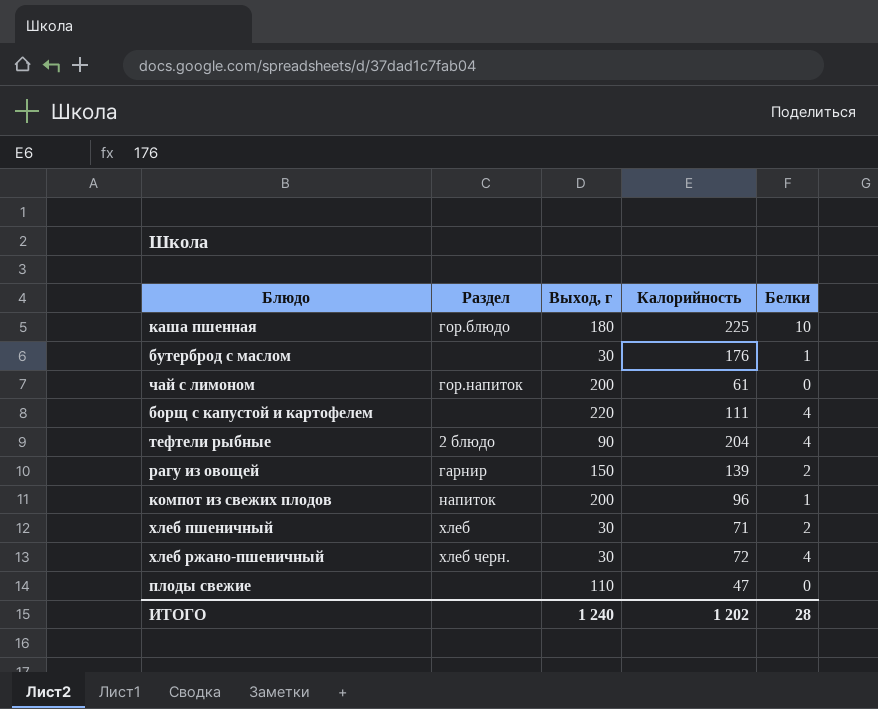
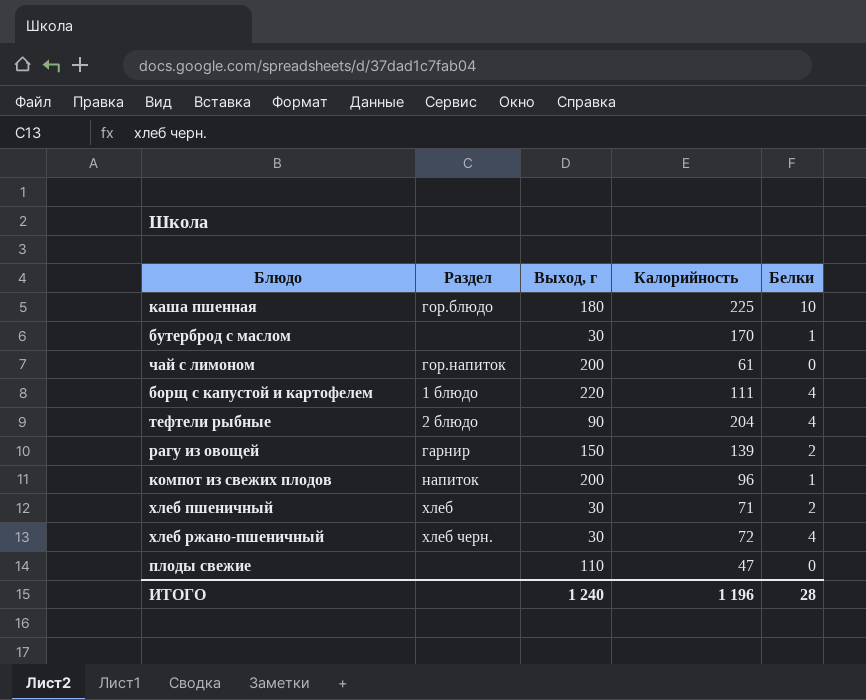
бутерброд с маслом | Калорийность: 176 -> 170
борщ с капустой и картофелем | Раздел: none -> 1 блюдо
ИТОГО | Калорийность: 1 202 -> 1 196

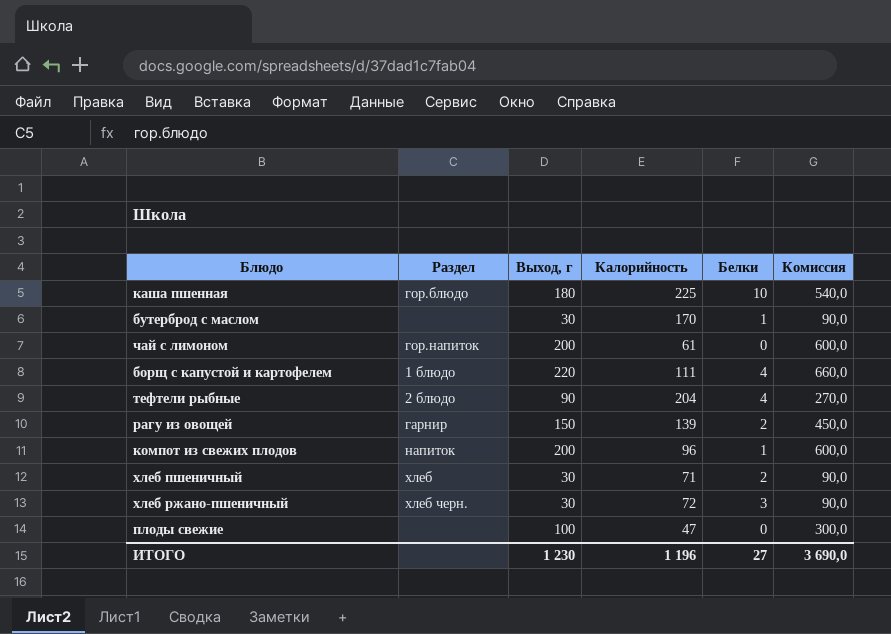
column Комиссия | formula: none -> [Выход, г] * 3
хлеб ржано-пшеничный | Белки: 4 -> 3
плоды свежие | Выход, г: 110 -> 100
ИТОГО | Выход, г: 1 240 -> 1 230
ИТОГО | Белки: 28 -> 27

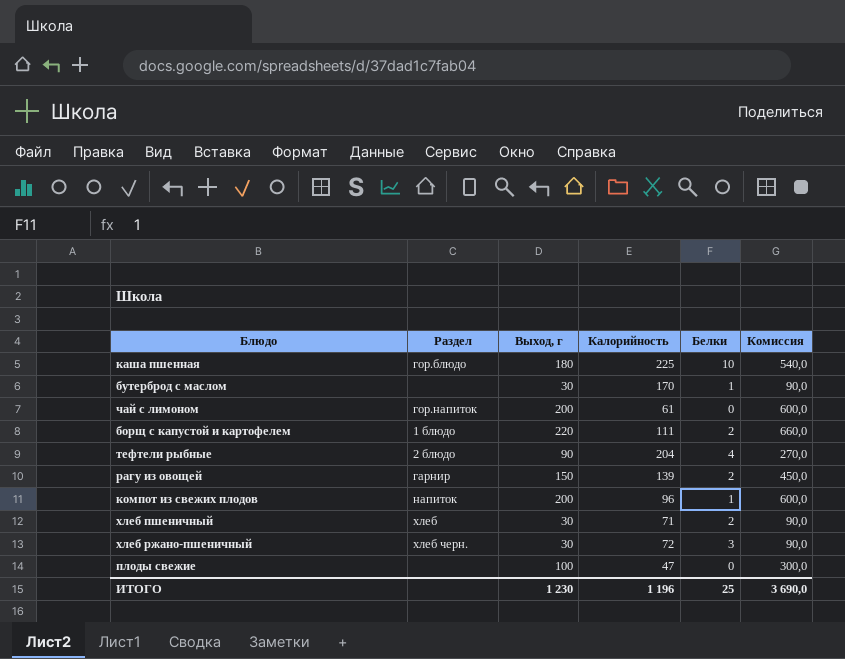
борщ с капустой и картофелем | Белки: 4 -> 2
ИТОГО | Белки: 27 -> 25

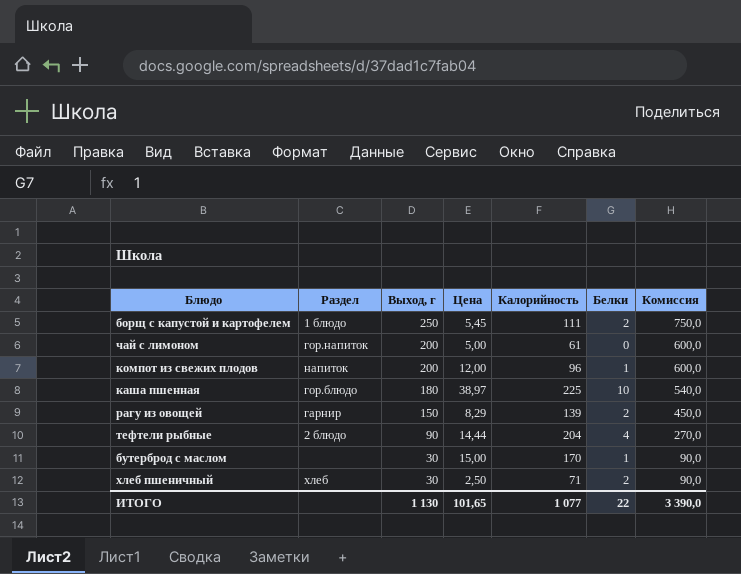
row order: none -> Выход, г descending
column Цена | position: none -> 4
row хлеб ржано-пшеничный: хлеб черн. | 30 | 72 | 3 | 90,0 -> none
row плоды свежие: none | 100 | 47 | 0 | 300,0 -> none
борщ с капустой и картофелем | Выход, г: 220 -> 250
борщ с капустой и картофелем | Комиссия: 660,0 -> 750,0
ИТОГО | Выход, г: 1 230 -> 1 130
ИТОГО | Калорийность: 1 196 -> 1 077
ИТОГО | Белки: 25 -> 22
ИТОГО | Комиссия: 3 690,0 -> 3 390,0

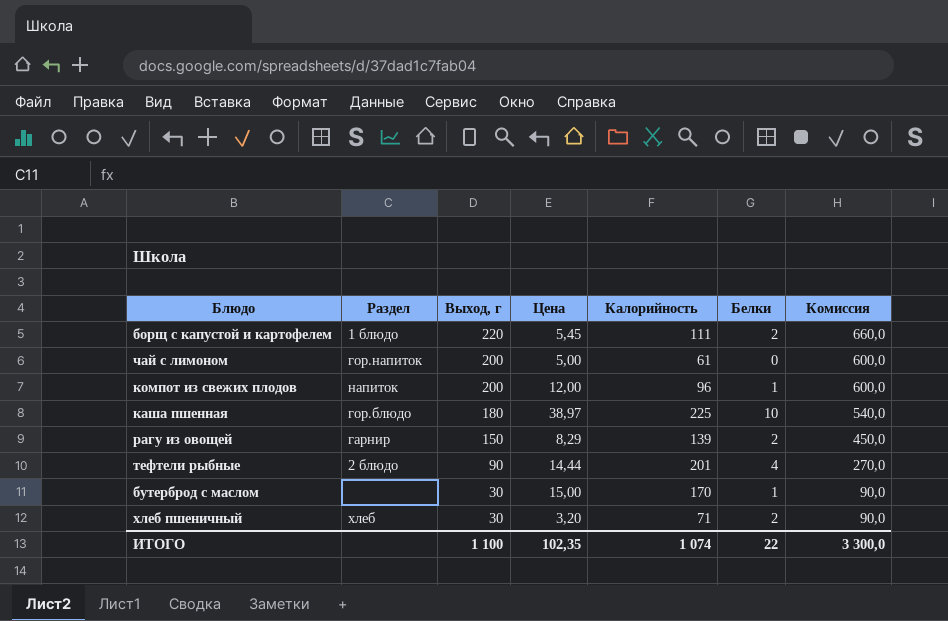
борщ с капустой и картофелем | Выход, г: 250 -> 220
борщ с капустой и картофелем | Комиссия: 750,0 -> 660,0
тефтели рыбные | Калорийность: 204 -> 201
хлеб пшеничный | Цена: 2,50 -> 3,20
ИТОГО | Выход, г: 1 130 -> 1 100
ИТОГО | Цена: 101,65 -> 102,35
ИТОГО | Калорийность: 1 077 -> 1 074
ИТОГО | Комиссия: 3 390,0 -> 3 300,0

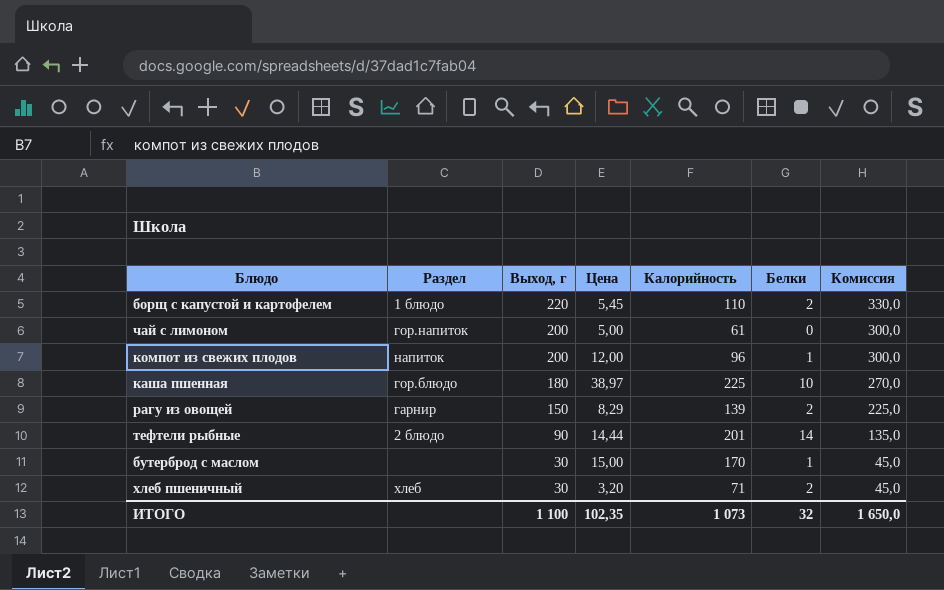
column Комиссия | formula: [Выход, г] * 3 -> [Выход, г] * 1,5
борщ с капустой и картофелем | Калорийность: 111 -> 110
тефтели рыбные | Белки: 4 -> 14
ИТОГО | Калорийность: 1 074 -> 1 073
ИТОГО | Белки: 22 -> 32
ИТОГО | Комиссия: 3 300,0 -> 1 650,0

